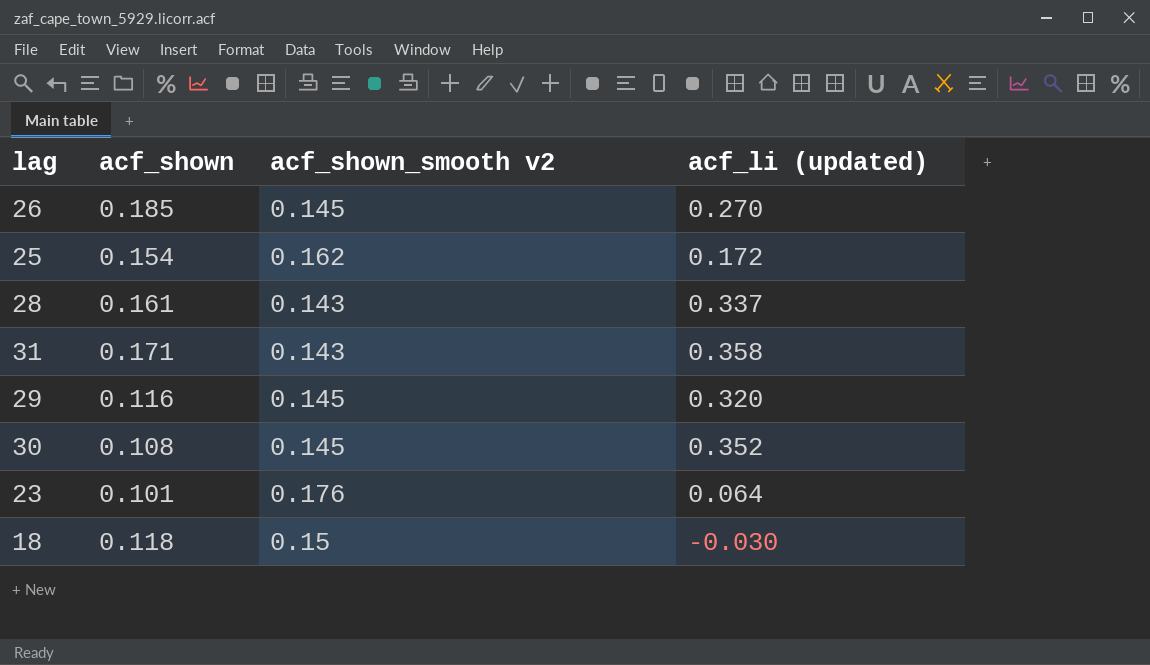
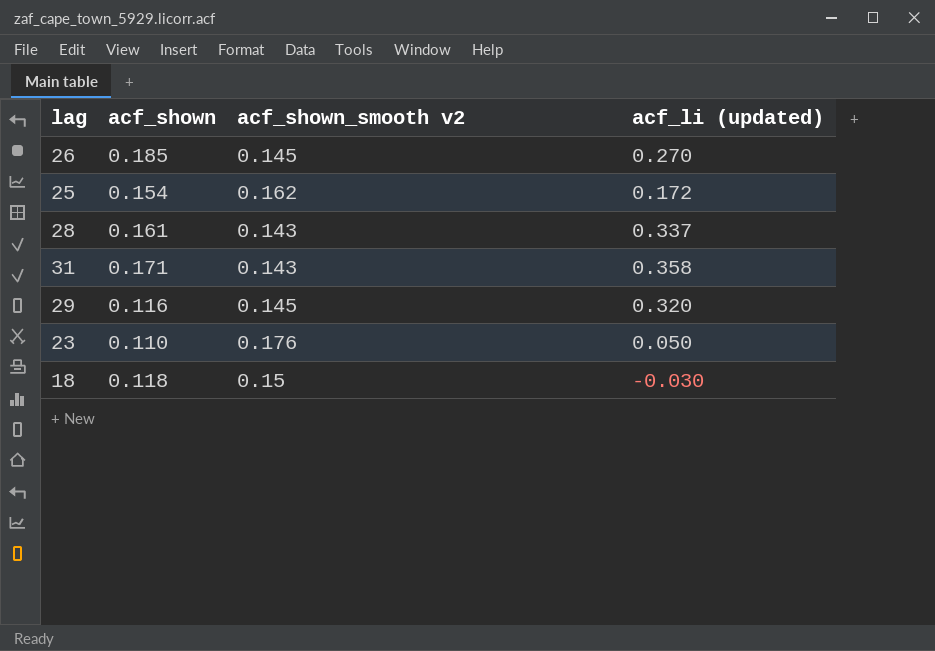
row 30: 0.108 | 0.145 | 0.352 -> none
23 | acf_shown: 0.101 -> 0.110
23 | acf_li (updated): 0.064 -> 0.050

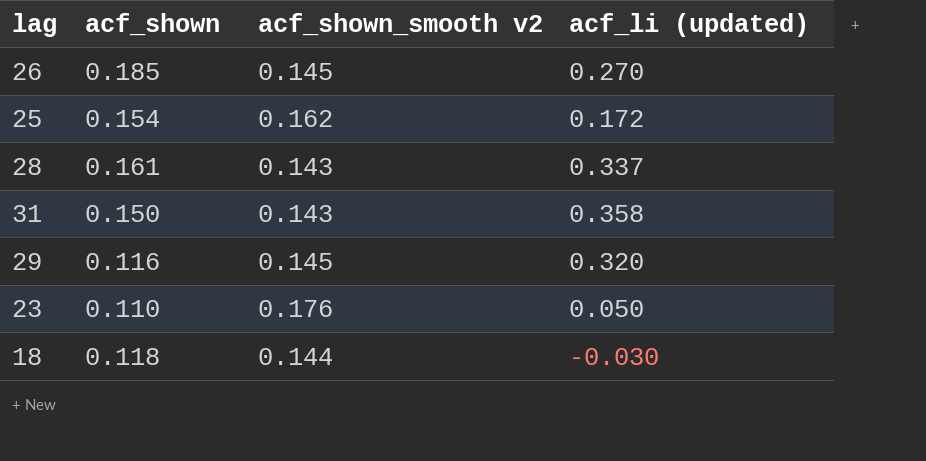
31 | acf_shown: 0.171 -> 0.150
18 | acf_shown_smooth v2: 0.15 -> 0.144

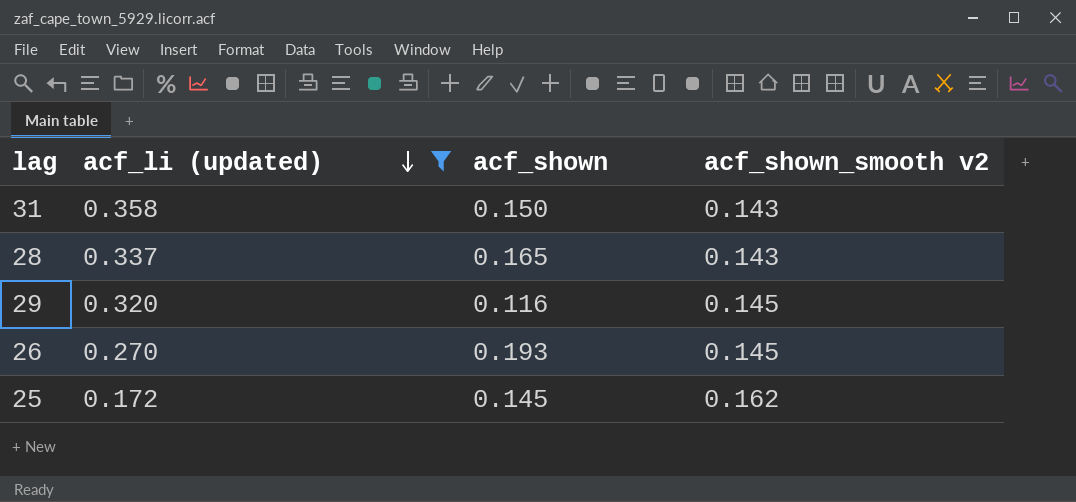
filter: none -> acf_li (updated) >= 0.172
row order: none -> acf_li (updated) descending
column acf_li (updated) | position: 4 -> 2
28 | acf_shown: 0.161 -> 0.165
26 | acf_shown: 0.185 -> 0.193
25 | acf_shown: 0.154 -> 0.145

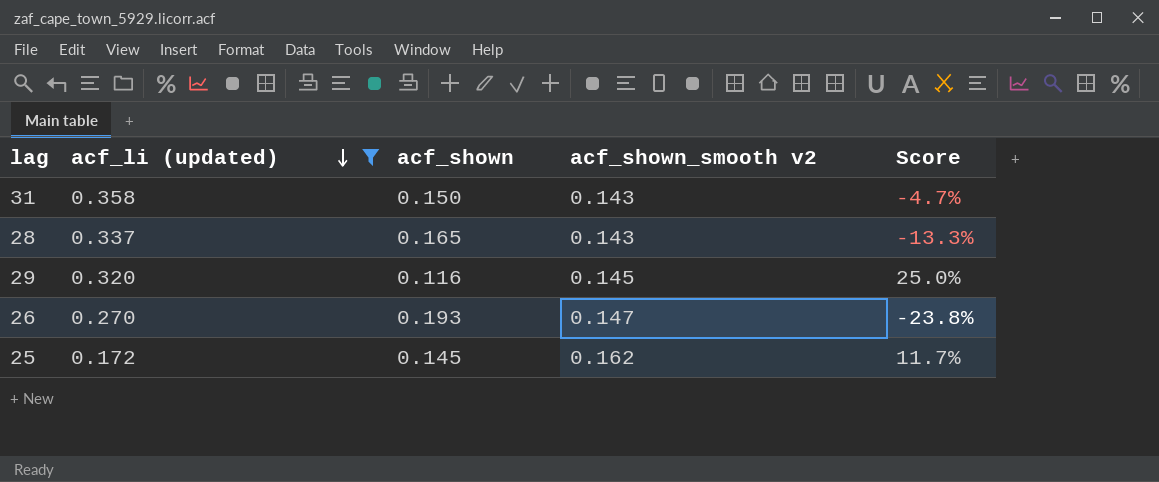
column Score | formula: none -> ([acf_shown_smooth v2] - [acf_shown]) / [acf_shown]
26 | acf_shown_smooth v2: 0.145 -> 0.147

